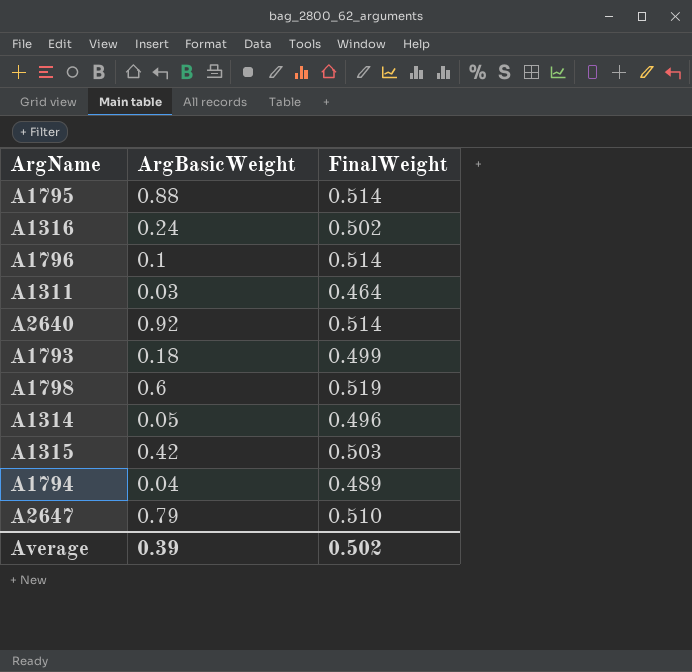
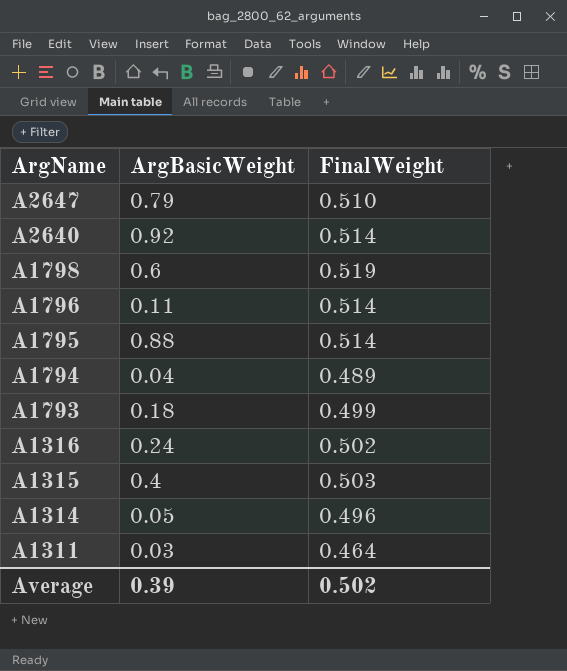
row order: none -> ArgName descending
A1796 | ArgBasicWeight: 0.1 -> 0.11
A1315 | ArgBasicWeight: 0.42 -> 0.4

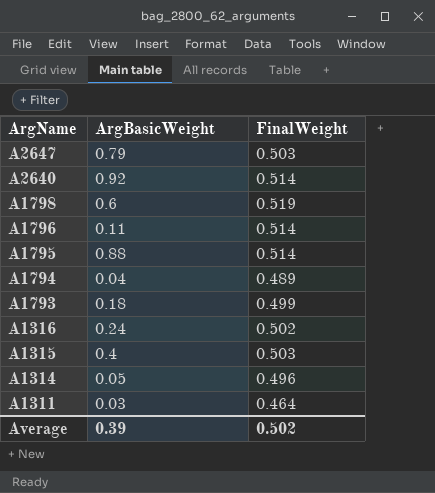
A2647 | FinalWeight: 0.510 -> 0.503

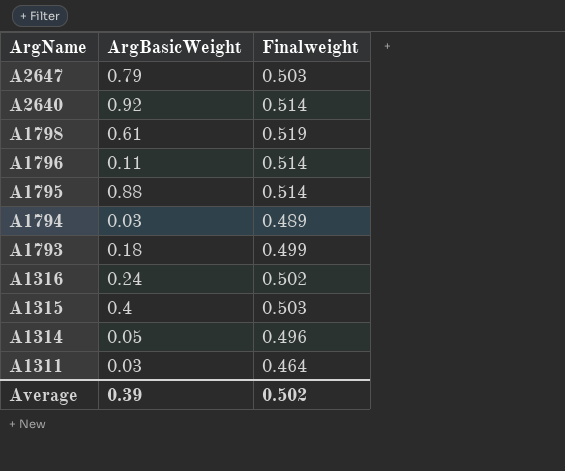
column name: FinalWeight -> Finalweight
A1798 | ArgBasicWeight: 0.6 -> 0.61
A1794 | ArgBasicWeight: 0.04 -> 0.03

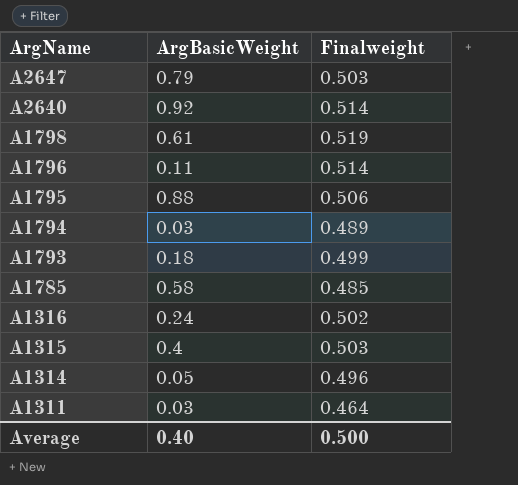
A1795 | Finalweight: 0.514 -> 0.506
row A1785: none -> 0.58 | 0.485
Average | ArgBasicWeight: 0.39 -> 0.40
Average | Finalweight: 0.502 -> 0.500

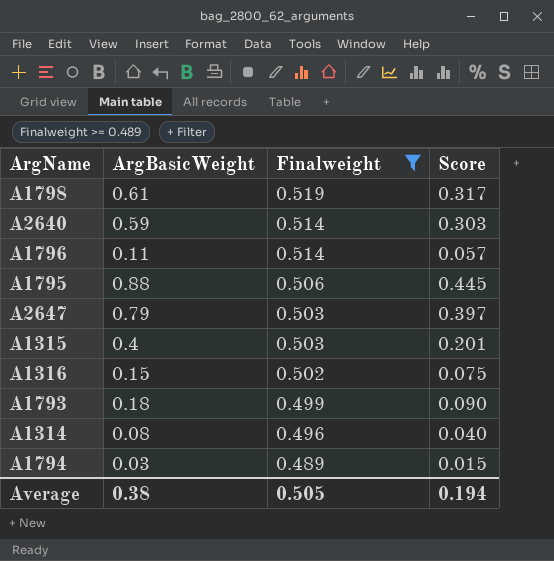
filter: none -> Finalweight >= 0.489
row order: ArgName descending -> Finalweight descending
column Score | formula: none -> [ArgBasicWeight] * [Finalweight]
A2640 | ArgBasicWeight: 0.92 -> 0.59
A1316 | ArgBasicWeight: 0.24 -> 0.15
A1314 | ArgBasicWeight: 0.05 -> 0.08
Average | ArgBasicWeight: 0.40 -> 0.38
Average | Finalweight: 0.500 -> 0.505

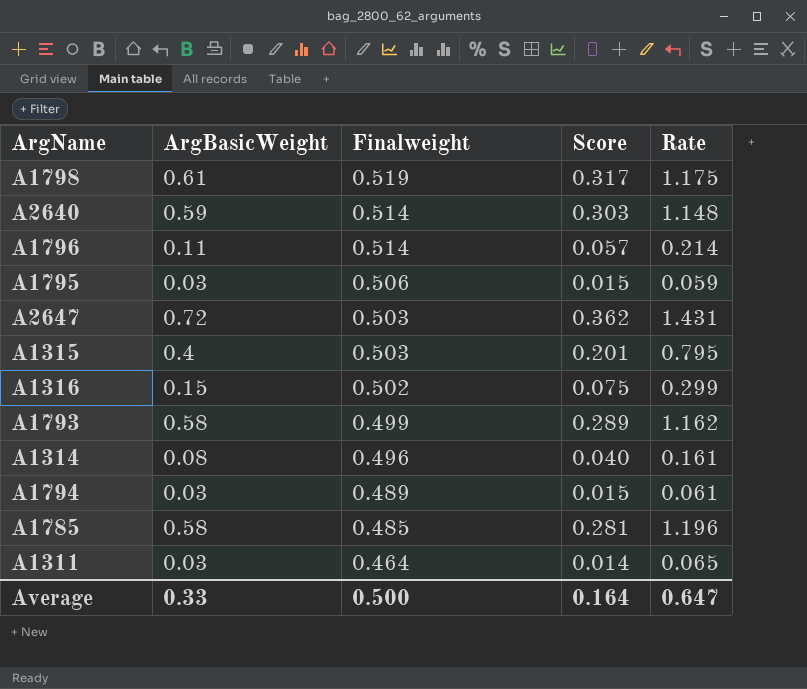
filter: Finalweight >= 0.489 -> none
column Rate | formula: none -> [ArgBasicWeight] / [Finalweight]
A1795 | ArgBasicWeight: 0.88 -> 0.03
A1795 | Score: 0.445 -> 0.015
A2647 | ArgBasicWeight: 0.79 -> 0.72
A2647 | Score: 0.397 -> 0.362
A1793 | ArgBasicWeight: 0.18 -> 0.58
A1793 | Score: 0.090 -> 0.289
Average | ArgBasicWeight: 0.38 -> 0.33
Average | Finalweight: 0.505 -> 0.500
Average | Score: 0.194 -> 0.164

